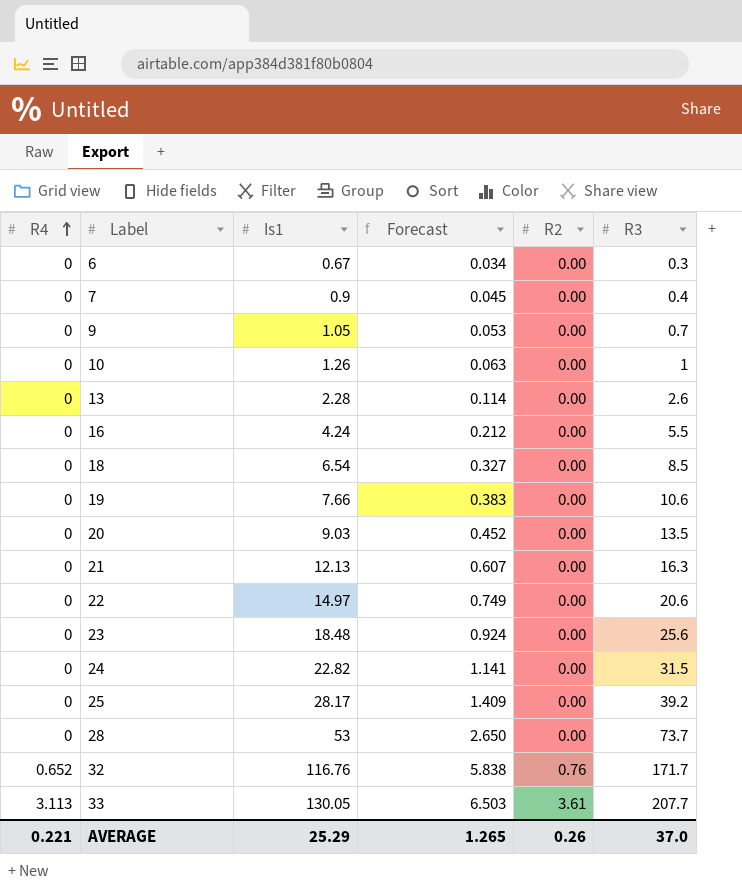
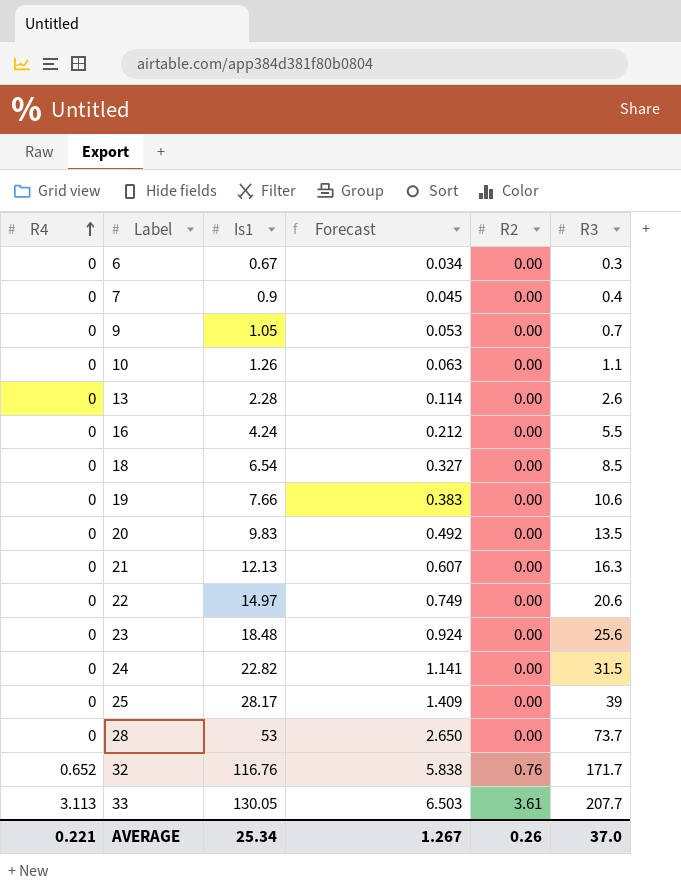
10 | R3: 1 -> 1.1
20 | Is1: 9.03 -> 9.83
20 | Forecast: 0.452 -> 0.492
25 | R3: 39.2 -> 39
AVERAGE | Is1: 25.29 -> 25.34
AVERAGE | Forecast: 1.265 -> 1.267

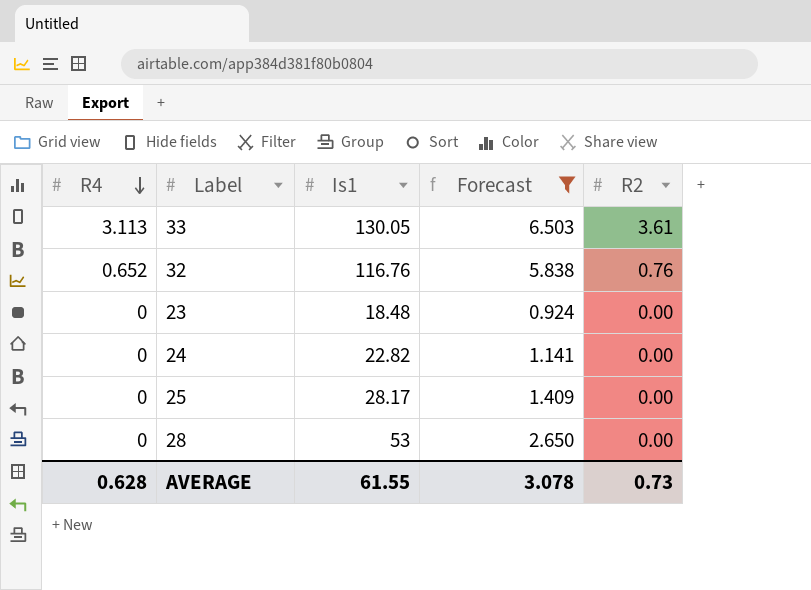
filter: none -> Forecast >= 0.924
row order: R4 ascending -> R4 descending
column R3 | position: 6 -> none
AVERAGE | R4: 0.221 -> 0.628
AVERAGE | Is1: 25.34 -> 61.55
AVERAGE | Forecast: 1.267 -> 3.078
AVERAGE | R2: 0.26 -> 0.73

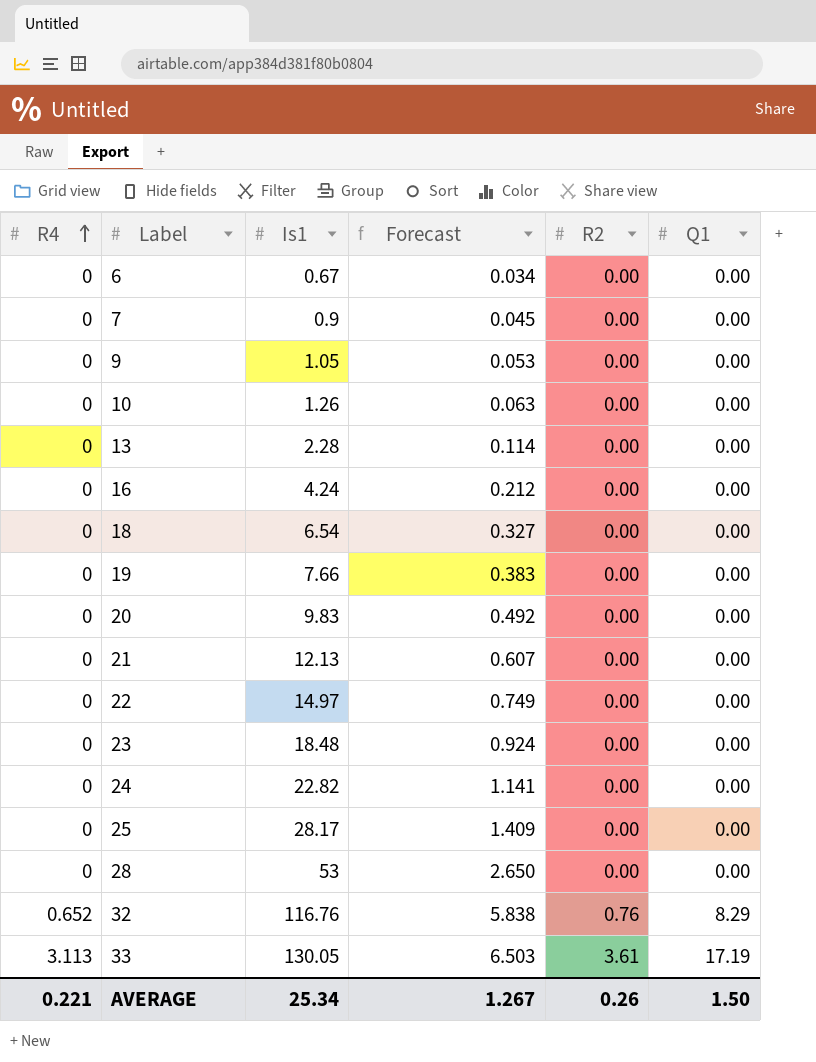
filter: Forecast >= 0.924 -> none
row order: R4 descending -> R4 ascending
column Q1 | position: none -> 6
AVERAGE | R4: 0.628 -> 0.221
AVERAGE | Is1: 61.55 -> 25.34
AVERAGE | Forecast: 3.078 -> 1.267
AVERAGE | R2: 0.73 -> 0.26

